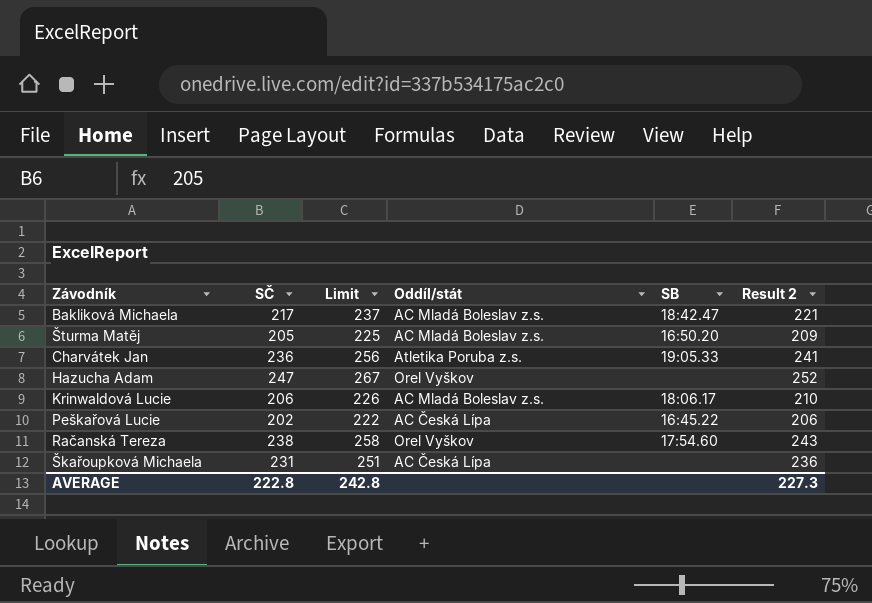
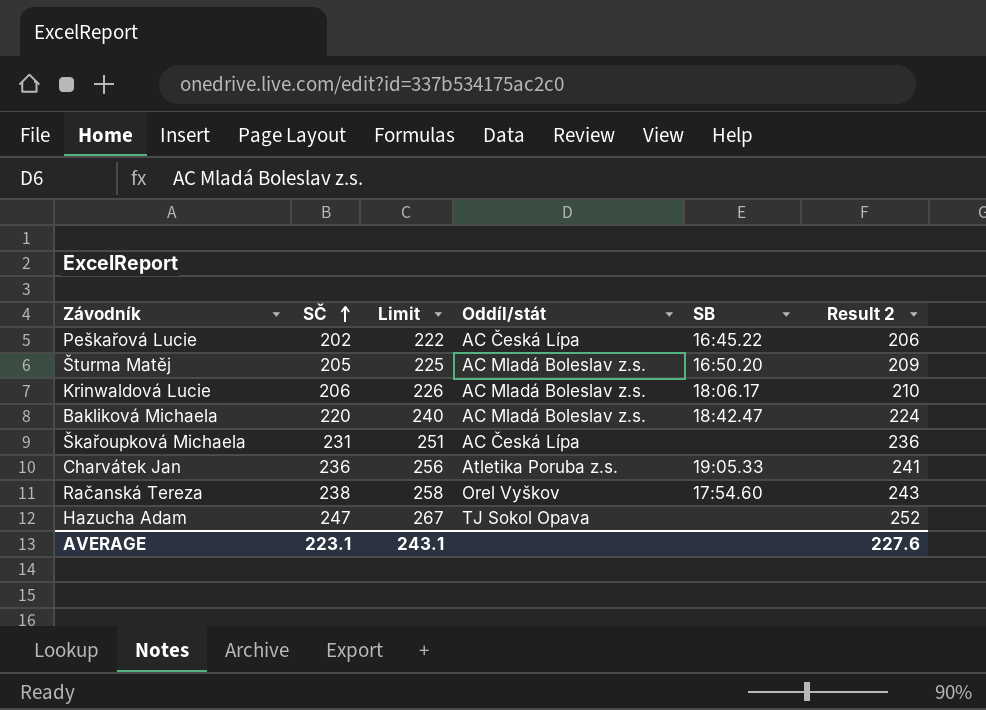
row order: none -> SČ ascending
Bakliková Michaela | SČ: 217 -> 220
Bakliková Michaela | Limit: 237 -> 240
Bakliková Michaela | Result 2: 221 -> 224
Hazucha Adam | Oddíl/stát: Orel Vyškov -> TJ Sokol Opava
AVERAGE | SČ: 222.8 -> 223.1
AVERAGE | Limit: 242.8 -> 243.1
AVERAGE | Result 2: 227.3 -> 227.6

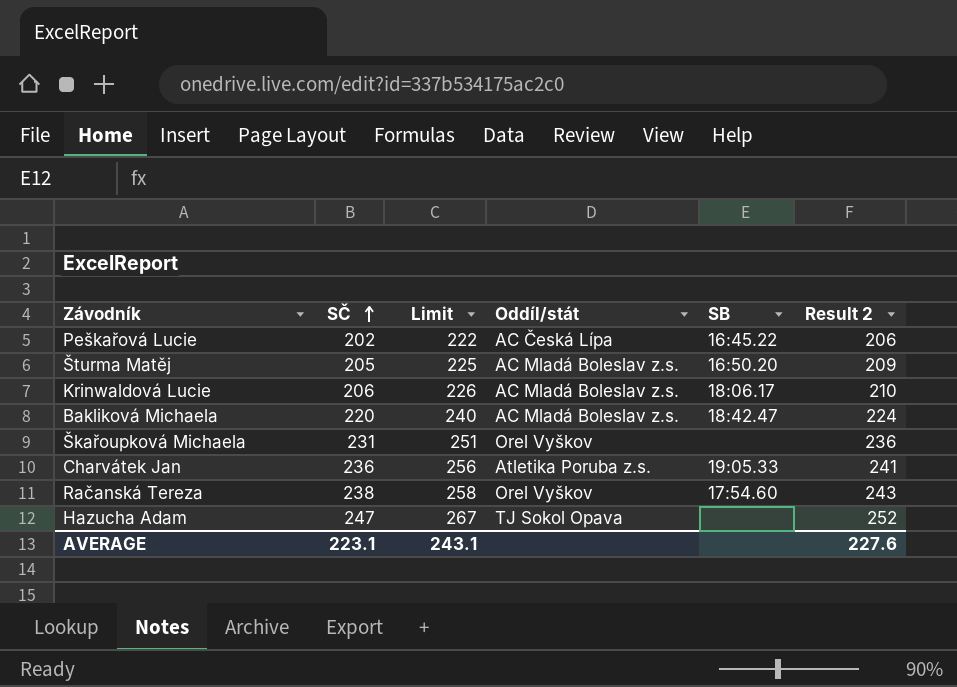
Škařoupková Michaela | Oddíl/stát: AC Česká Lípa -> Orel Vyškov

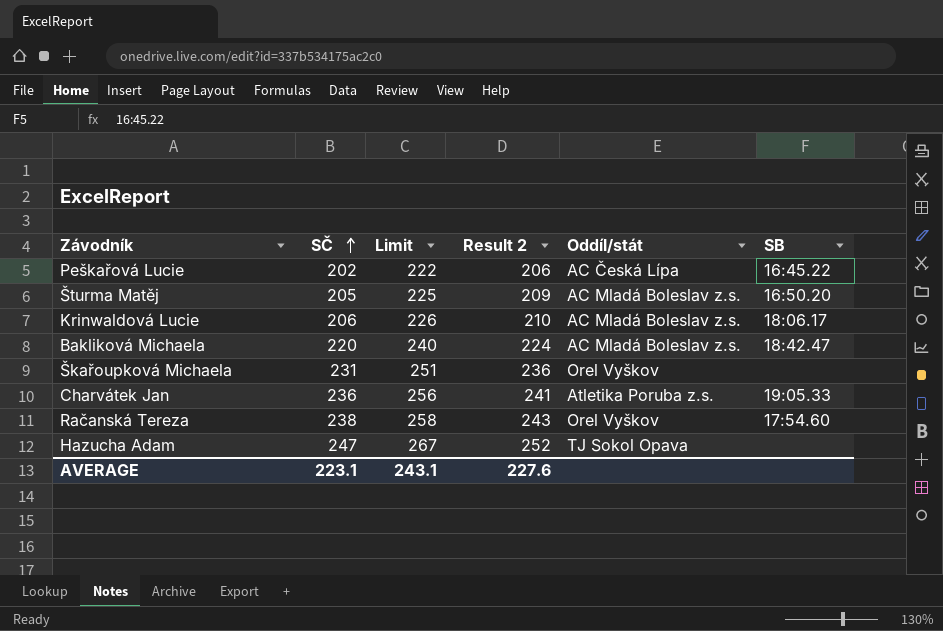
column Result 2 | position: 6 -> 4

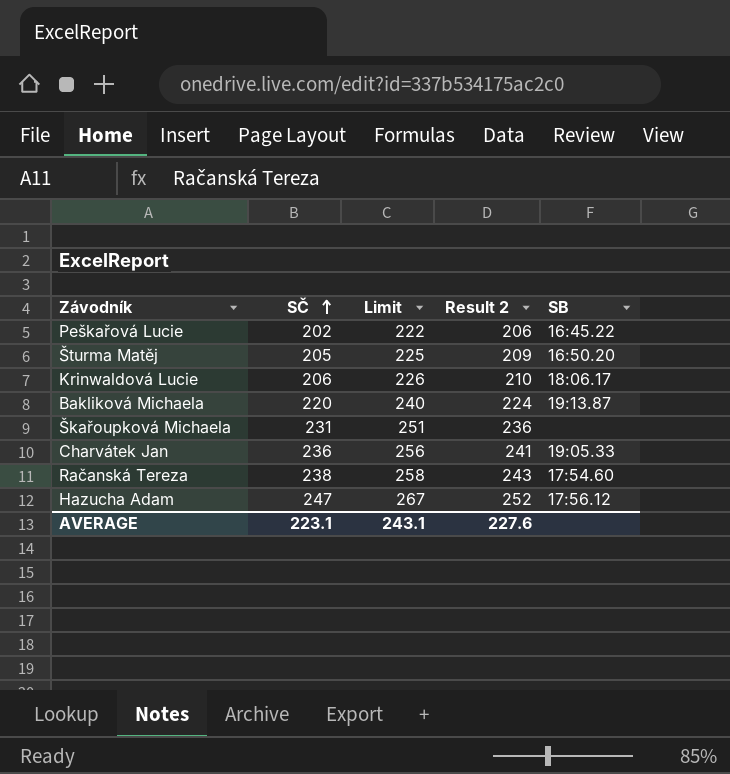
column Oddíl/stát | position: 5 -> none
Bakliková Michaela | SB: 18:42.47 -> 19:13.87
Hazucha Adam | SB: none -> 17:56.12

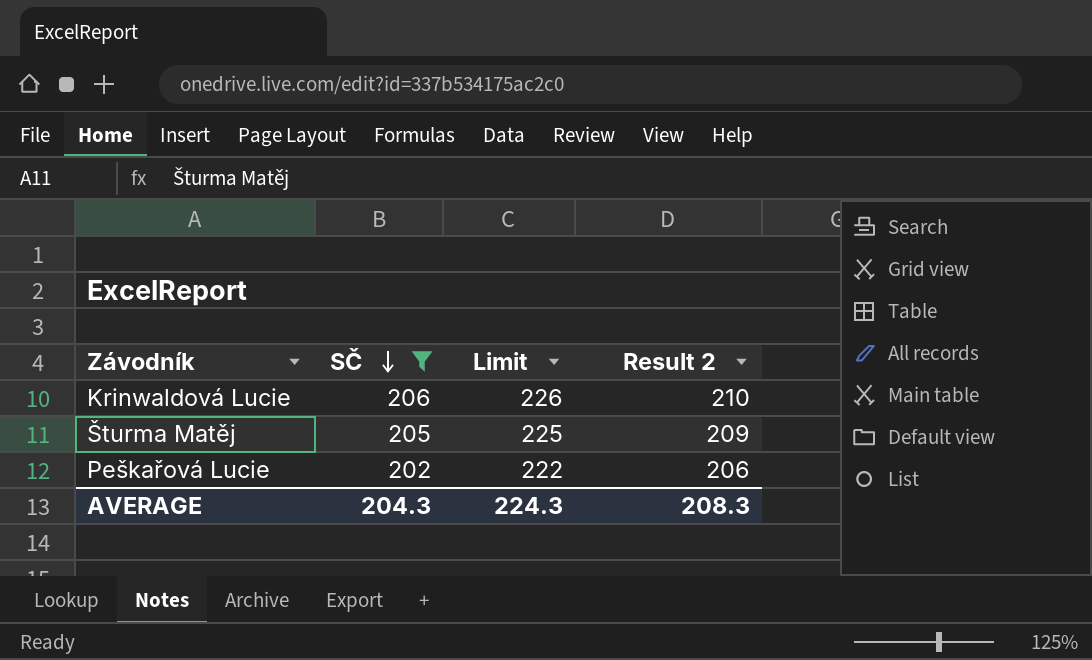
filter: none -> SČ <= 206
row order: SČ ascending -> SČ descending
column SB | position: 5 -> none
AVERAGE | SČ: 223.1 -> 204.3
AVERAGE | Limit: 243.1 -> 224.3
AVERAGE | Result 2: 227.6 -> 208.3

